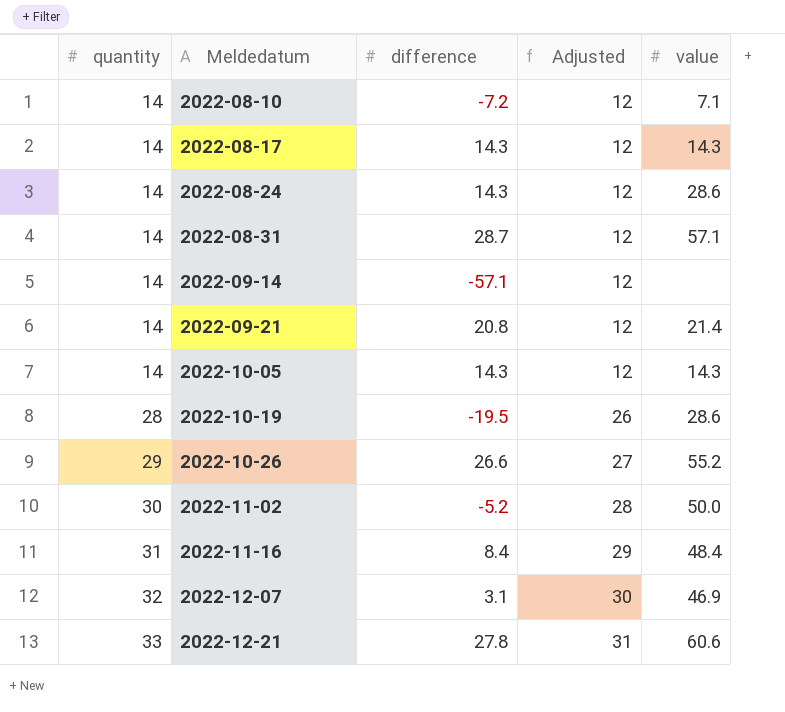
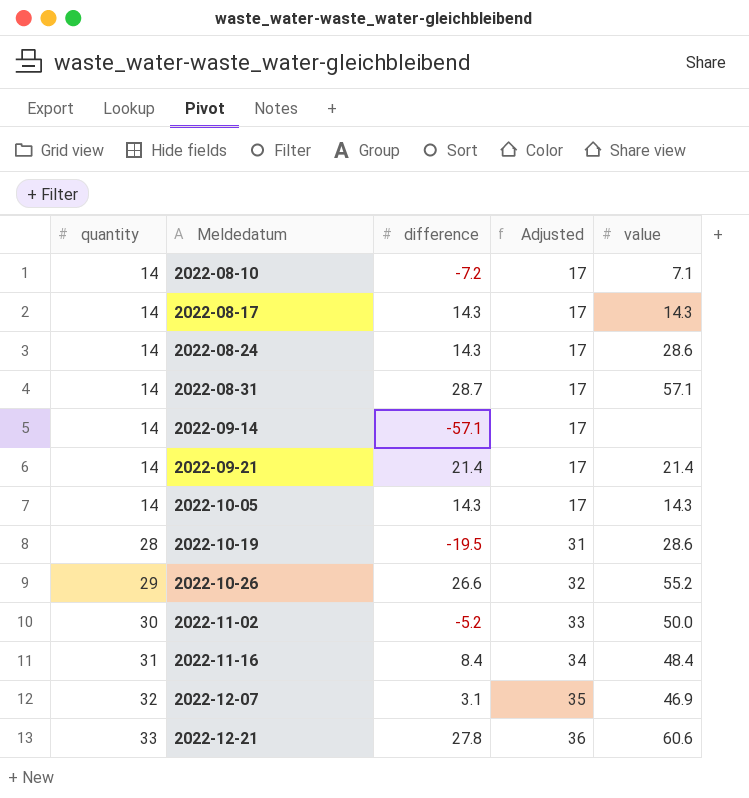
column Adjusted | formula: [quantity] - 2 -> [quantity] + 3
2022-09-21 | difference: 20.8 -> 21.4

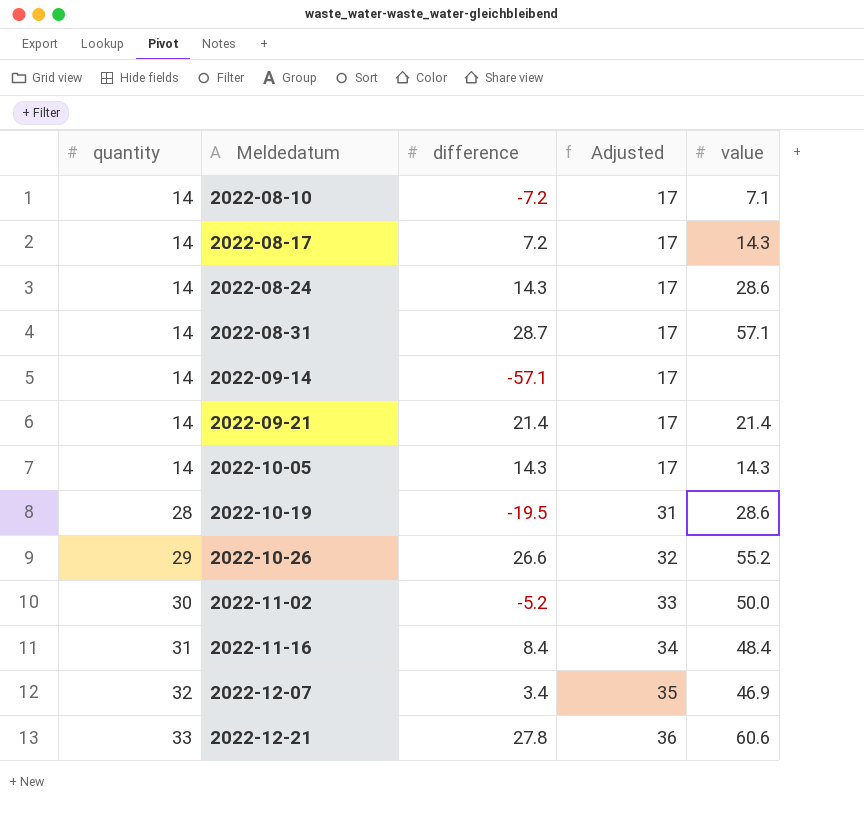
2022-08-17 | difference: 14.3 -> 7.2
2022-12-07 | difference: 3.1 -> 3.4

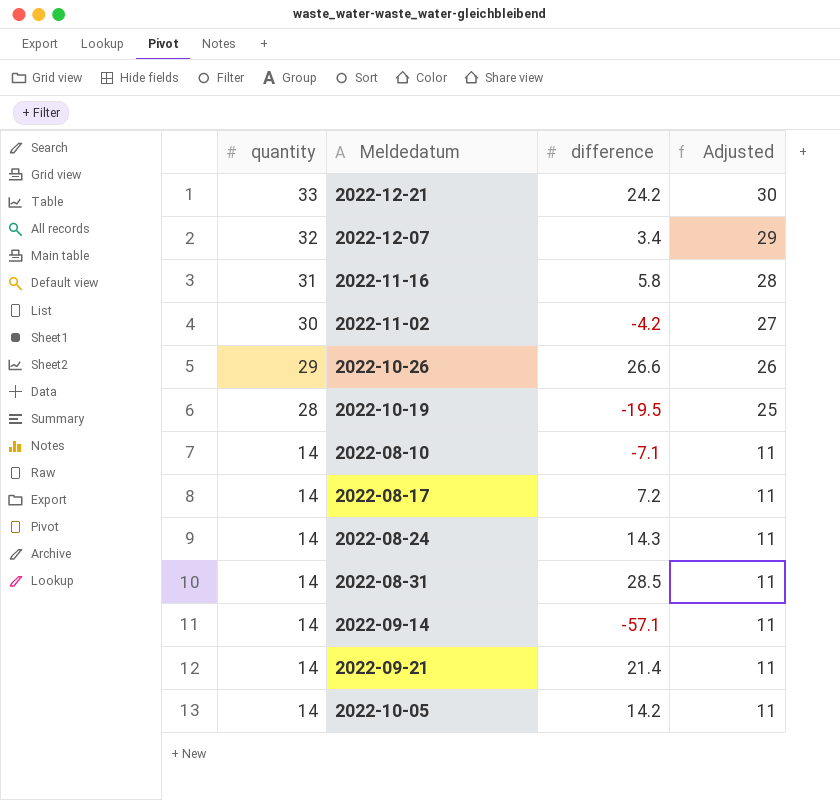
row order: quantity ascending -> quantity descending
column value | position: 5 -> none
column Adjusted | formula: [quantity] + 3 -> [quantity] - 3
2022-12-21 | difference: 27.8 -> 24.2
2022-11-16 | difference: 8.4 -> 5.8
2022-11-02 | difference: -5.2 -> -4.2
2022-08-10 | difference: -7.2 -> -7.1
2022-08-31 | difference: 28.7 -> 28.5
2022-10-05 | difference: 14.3 -> 14.2

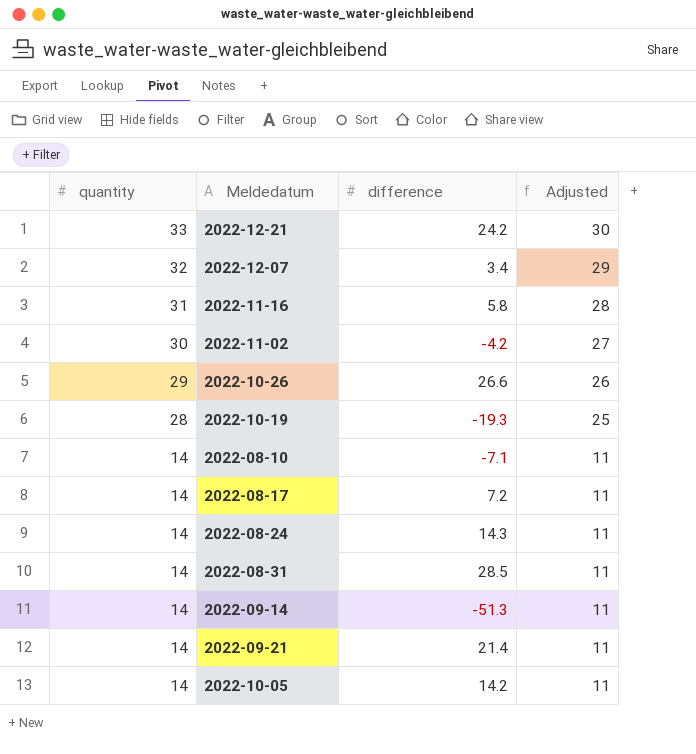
2022-10-19 | difference: -19.5 -> -19.3
2022-09-14 | difference: -57.1 -> -51.3

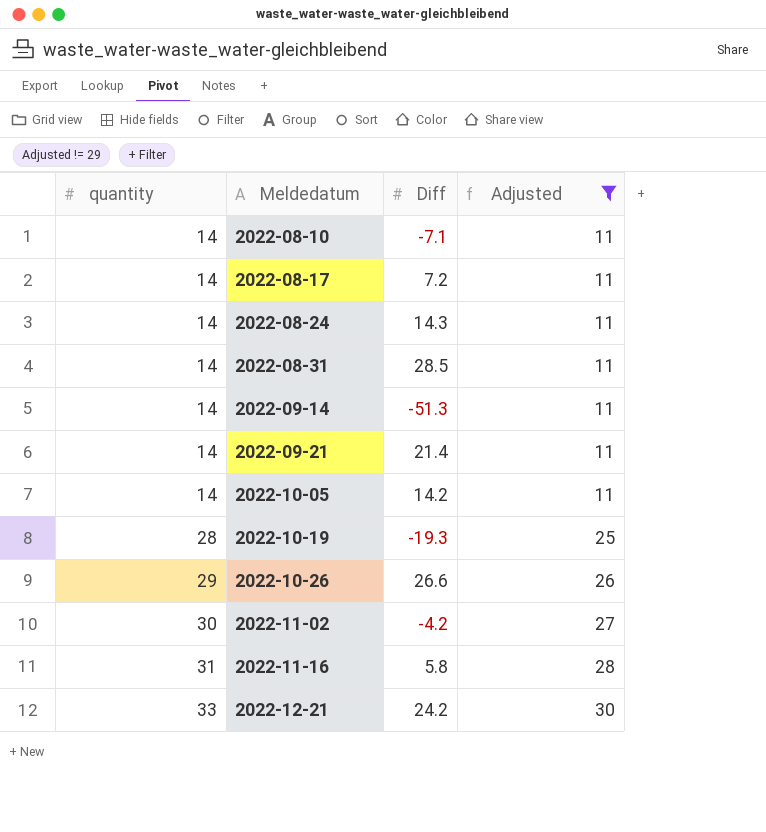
filter: none -> Adjusted != 29
row order: quantity descending -> quantity ascending
column name: difference -> Diff

